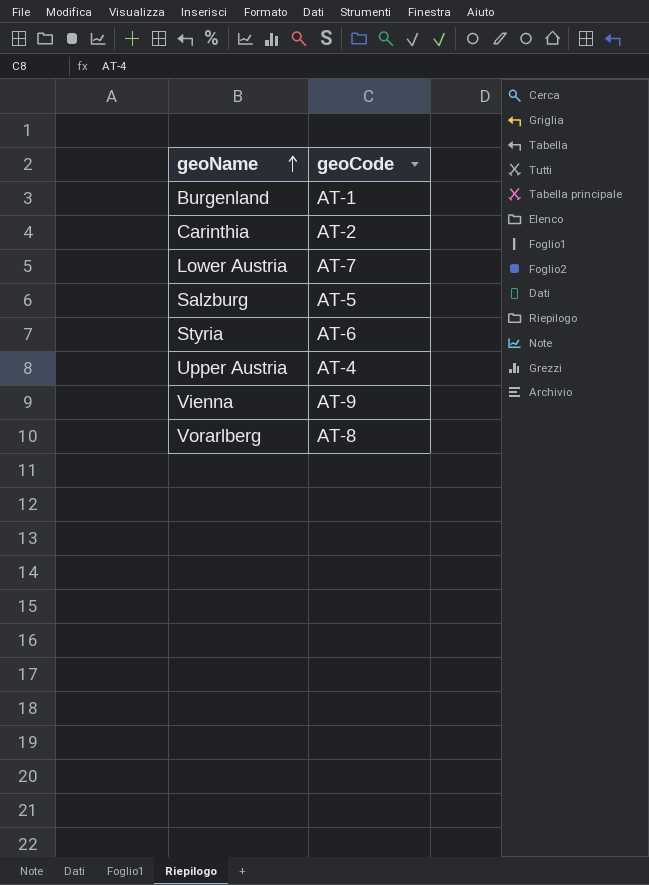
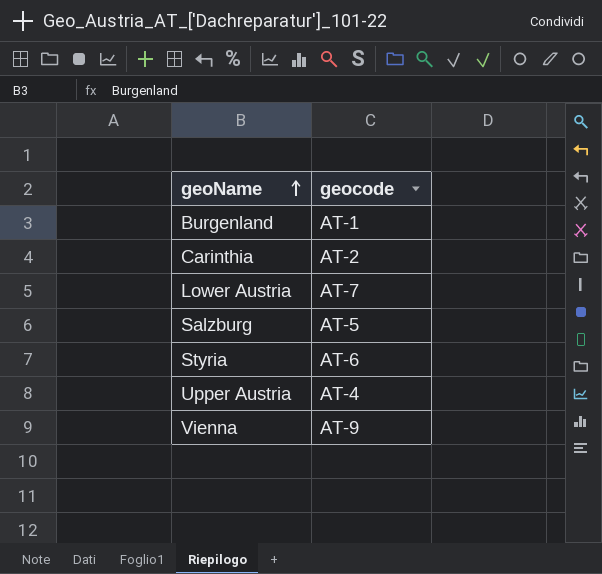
column name: geoCode -> geocode
row Vorarlberg: AT-8 -> none

